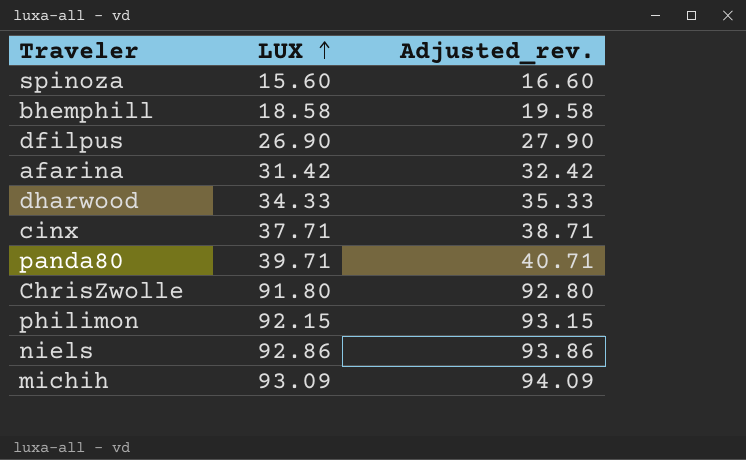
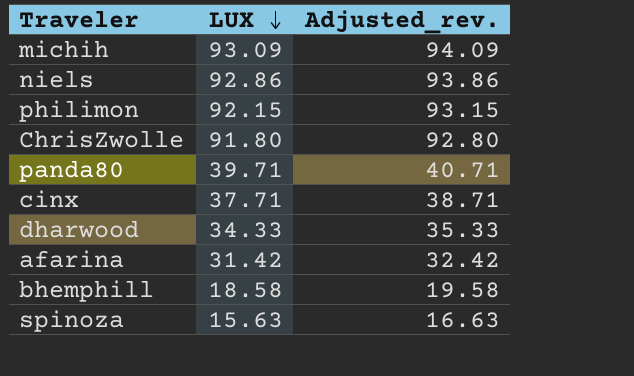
row order: LUX ascending -> LUX descending
row dfilpus: 26.90 | 27.90 -> none
spinoza | LUX: 15.60 -> 15.63
spinoza | Adjusted_rev.: 16.60 -> 16.63

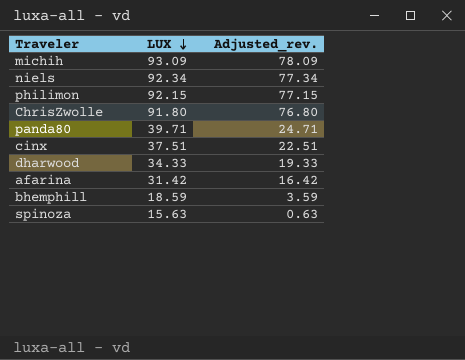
column Adjusted_rev. | formula: [LUX] + 1 -> [LUX] - 15
niels | LUX: 92.86 -> 92.34
cinx | LUX: 37.71 -> 37.51
bhemphill | LUX: 18.58 -> 18.59

